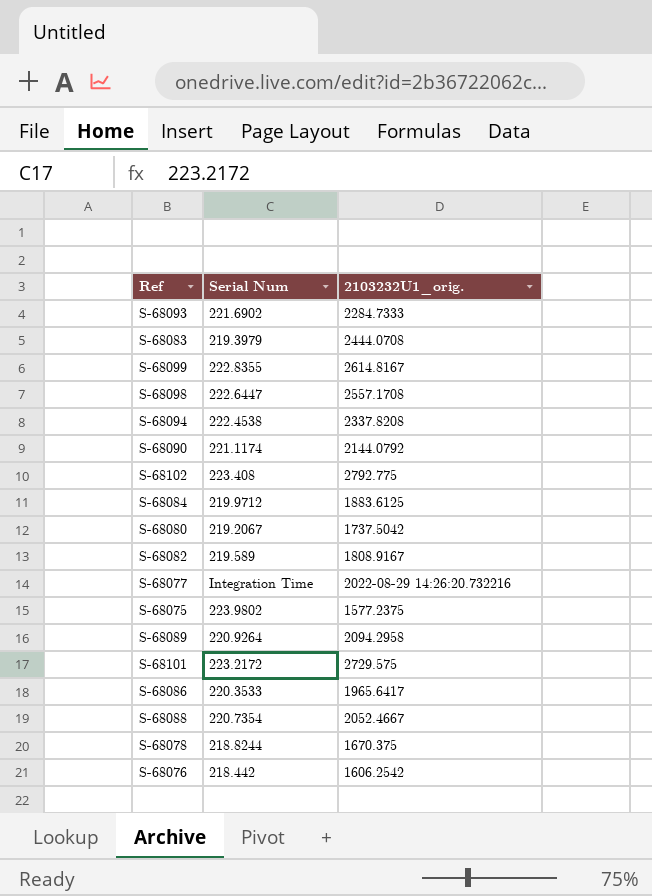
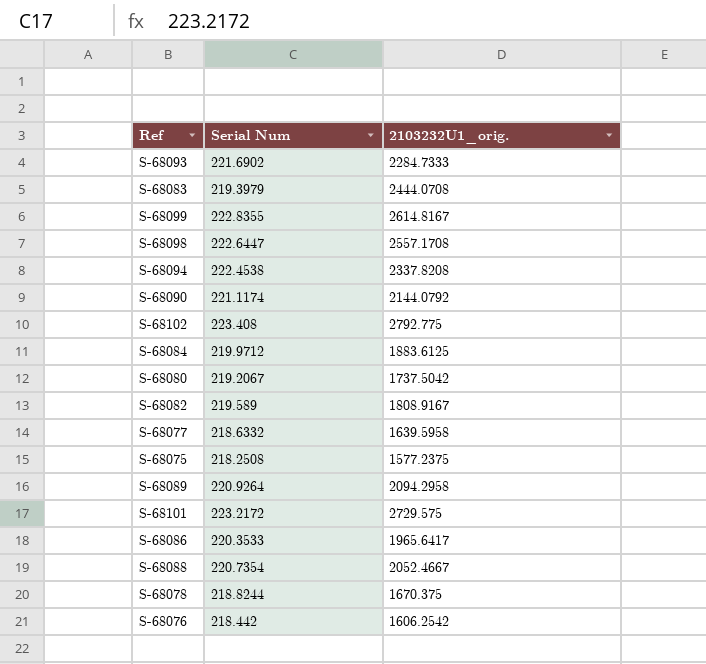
S-68077 | Serial Num: Integration Time -> 218.6332
S-68077 | 2103232U1_orig.: 2022-08-29 14:26:20.732216 -> 1639.5958
S-68075 | Serial Num: 223.9802 -> 218.2508

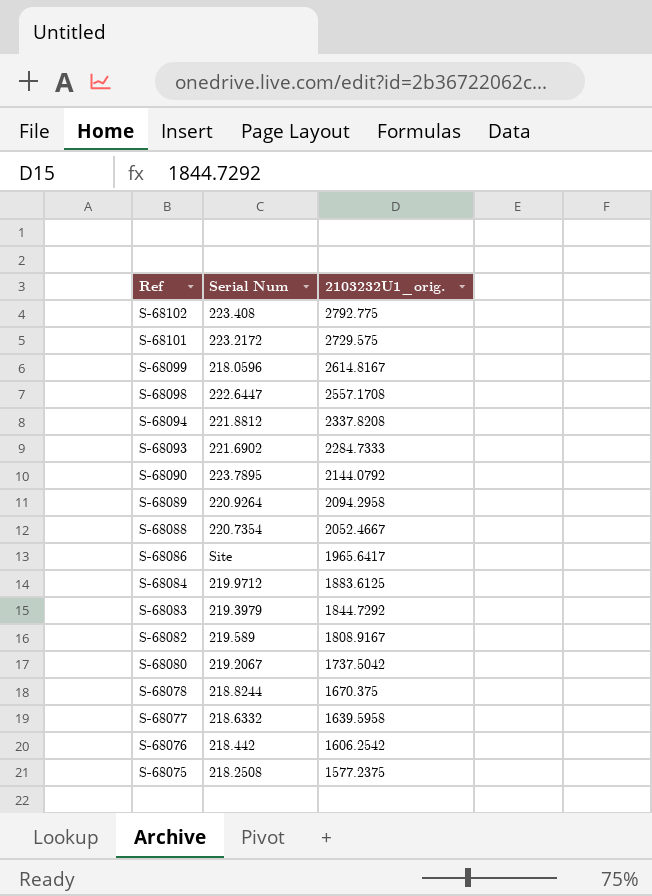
row order: none -> Ref descending
S-68099 | Serial Num: 222.8355 -> 218.0596
S-68094 | Serial Num: 222.4538 -> 221.8812
S-68090 | Serial Num: 221.1174 -> 223.7895
S-68086 | Serial Num: 220.3533 -> Site
S-68083 | 2103232U1_orig.: 2444.0708 -> 1844.7292

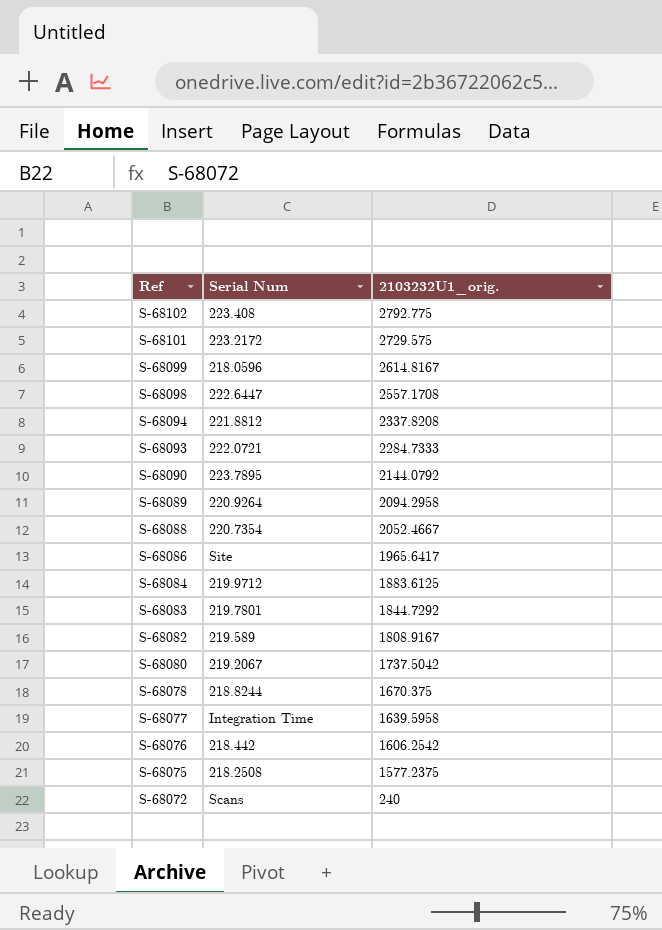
S-68093 | Serial Num: 221.6902 -> 222.0721
S-68083 | Serial Num: 219.3979 -> 219.7801
S-68077 | Serial Num: 218.6332 -> Integration Time
row S-68072: none -> Scans | 240

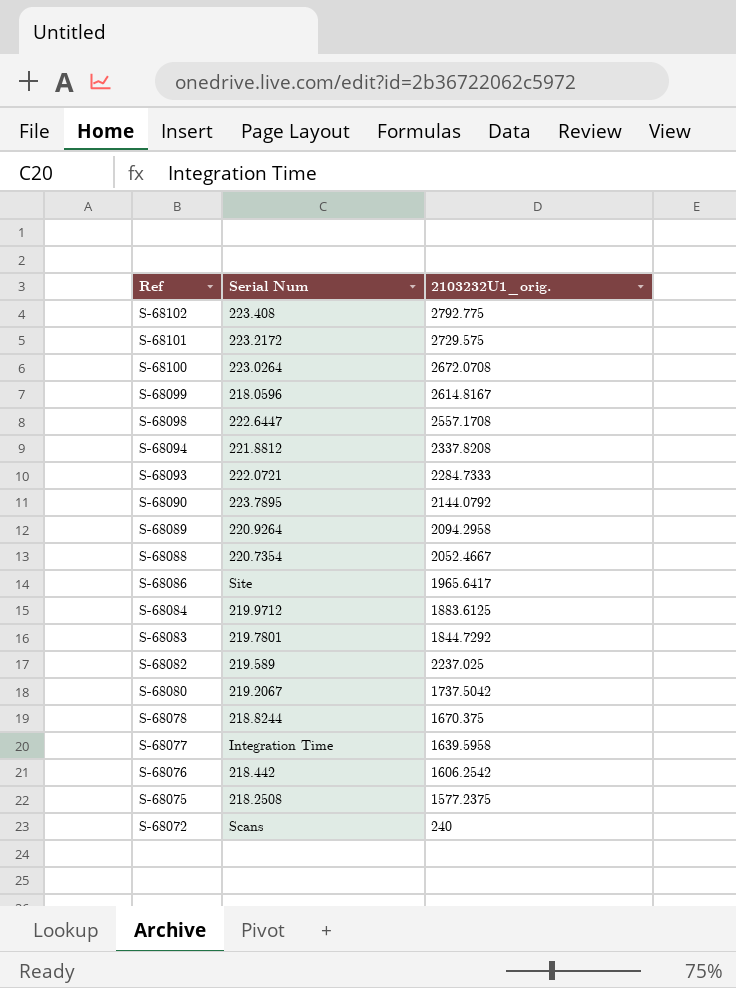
row S-68100: none -> 223.0264 | 2672.0708
S-68082 | 2103232U1_orig.: 1808.9167 -> 2237.025

